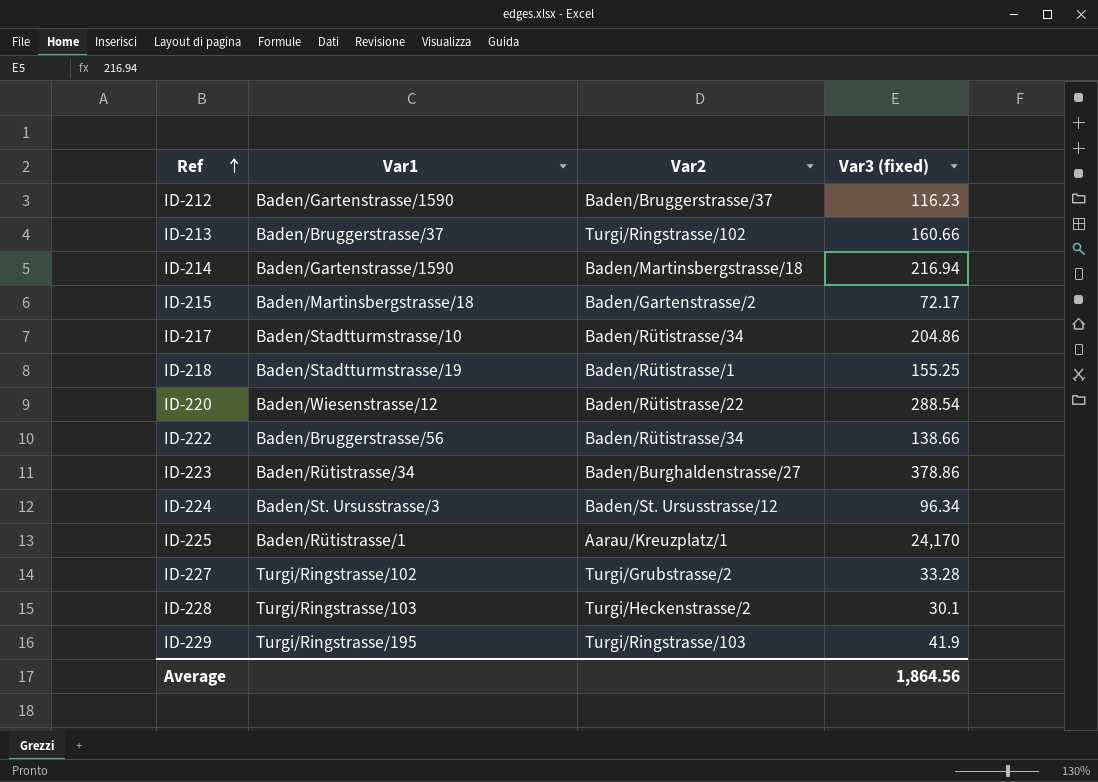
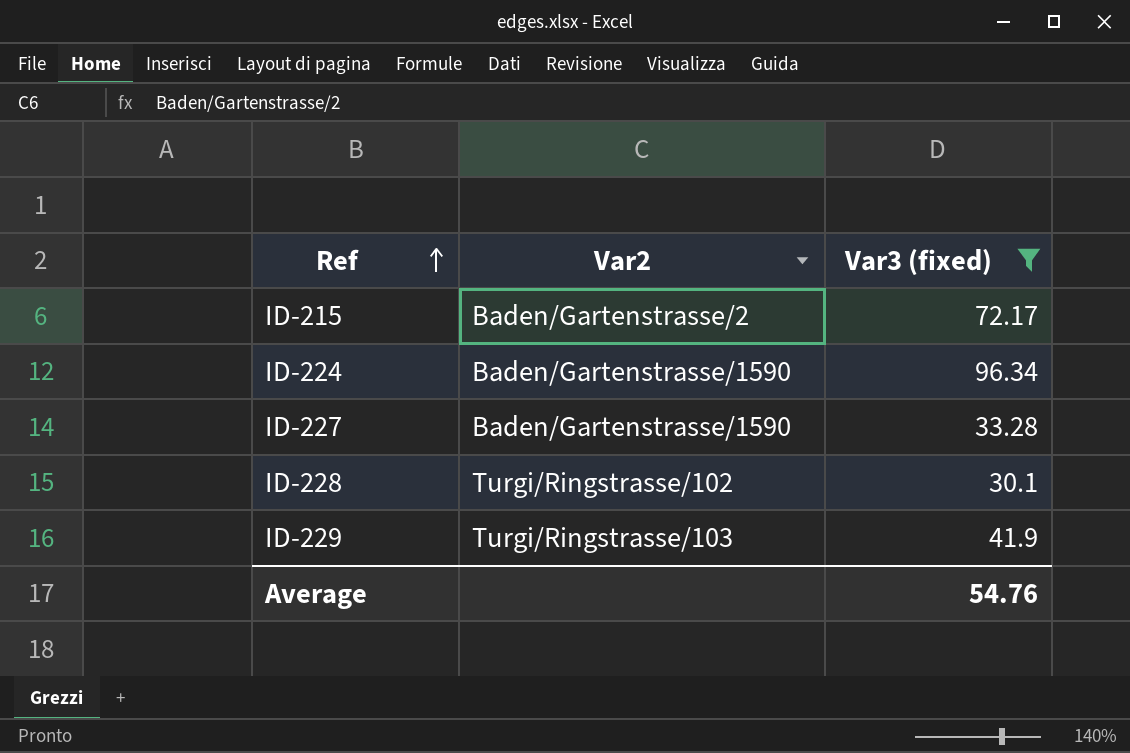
filter: none -> Var3 (fixed) <= 96.34
column Var1 | position: 2 -> none
ID-224 | Var2: Baden/St. Ursusstrasse/12 -> Baden/Gartenstrasse/1590
ID-227 | Var2: Turgi/Grubstrasse/2 -> Baden/Gartenstrasse/1590
ID-228 | Var2: Turgi/Heckenstrasse/2 -> Turgi/Ringstrasse/102
Average | Var3 (fixed): 1,864.56 -> 54.76

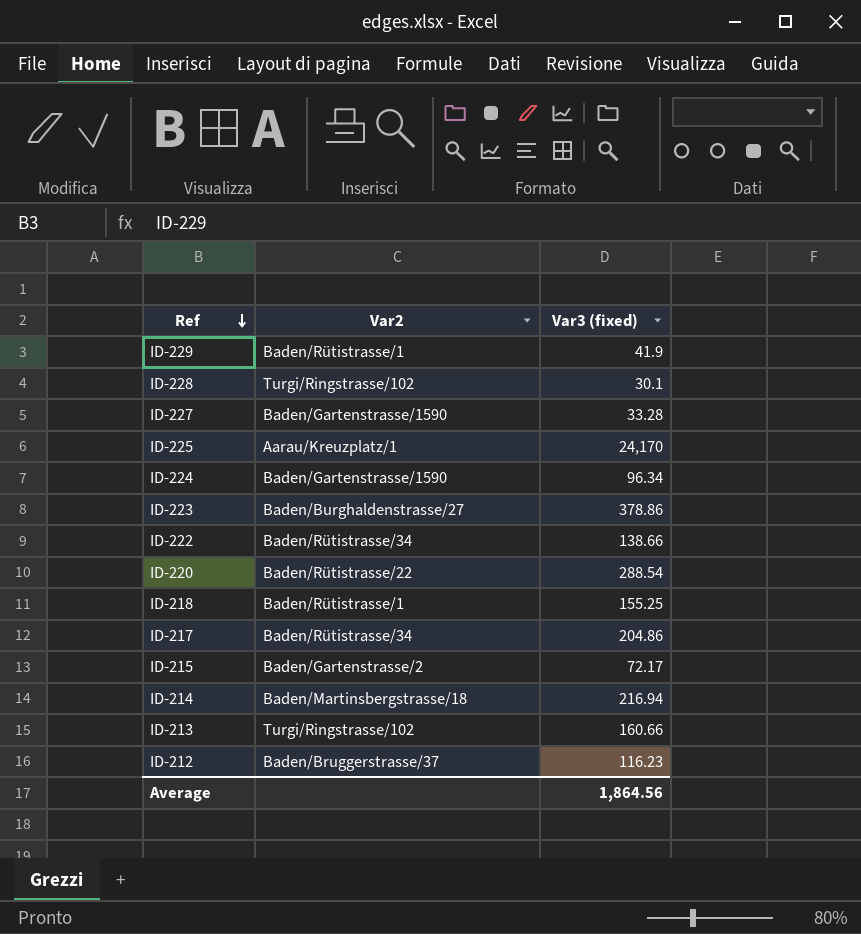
filter: Var3 (fixed) <= 96.34 -> none
row order: Ref ascending -> Ref descending
ID-229 | Var2: Turgi/Ringstrasse/103 -> Baden/Rütistrasse/1
Average | Var3 (fixed): 54.76 -> 1,864.56

